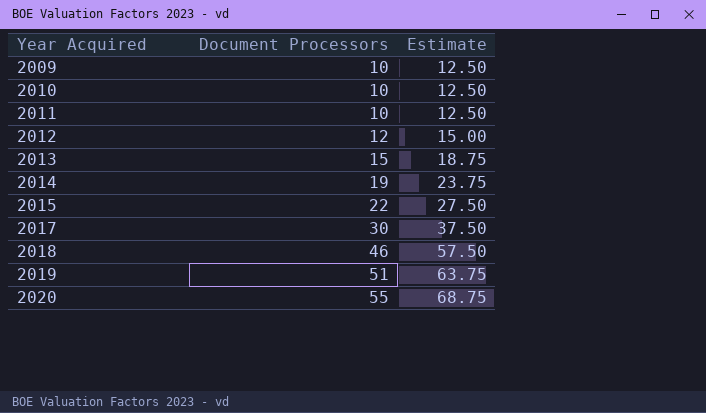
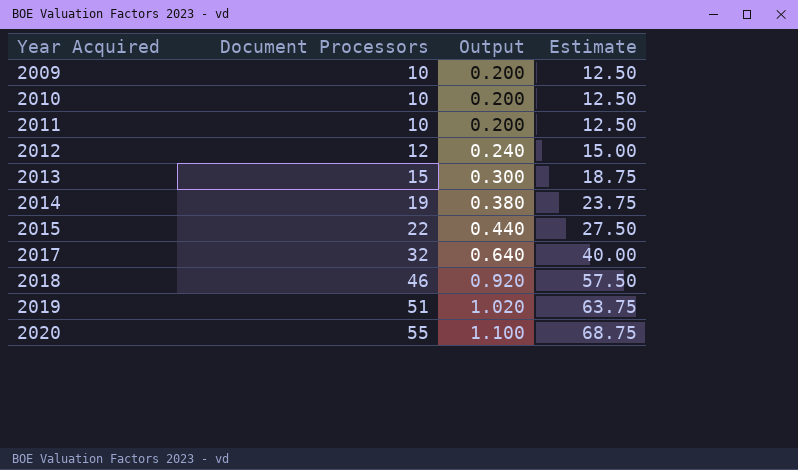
column Output | formula: none -> [Document Processors] * 0.02
2017 | Document Processors: 30 -> 32
2017 | Estimate: 37.50 -> 40.00

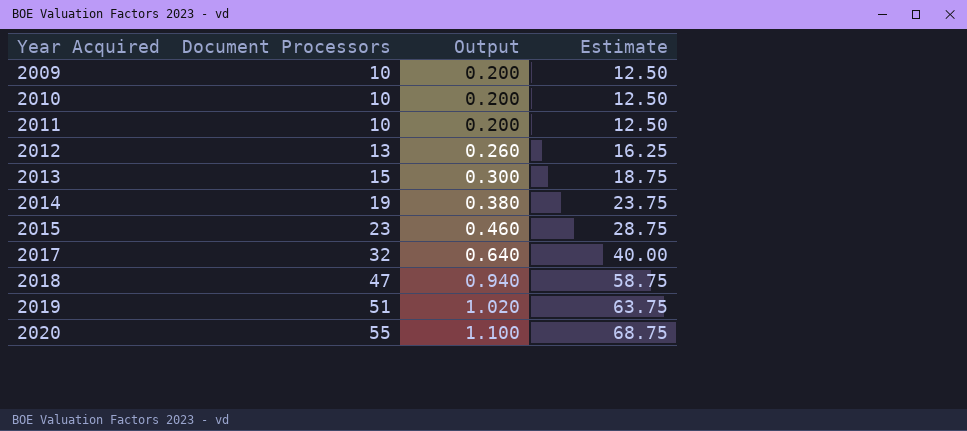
2012 | Document Processors: 12 -> 13
2012 | Output: 0.240 -> 0.260
2012 | Estimate: 15.00 -> 16.25
2015 | Document Processors: 22 -> 23
2015 | Output: 0.440 -> 0.460
2015 | Estimate: 27.50 -> 28.75
2018 | Document Processors: 46 -> 47
2018 | Output: 0.920 -> 0.940
2018 | Estimate: 57.50 -> 58.75

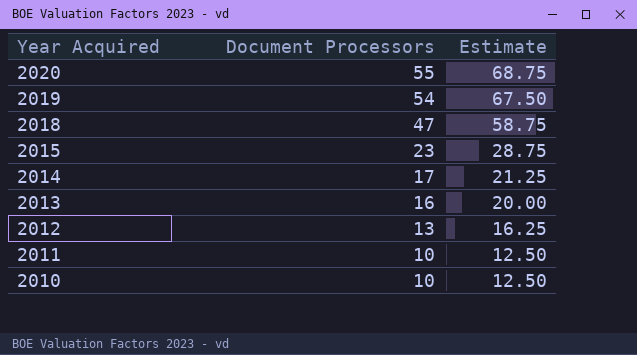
row order: Year Acquired ascending -> Year Acquired descending
column Output | formula: [Document Processors] * 0.02 -> none
row 2009: 10 | 0.200 | 12.50 -> none
row 2017: 32 | 0.640 | 40.00 -> none
2019 | Document Processors: 51 -> 54
2019 | Estimate: 63.75 -> 67.50
2014 | Document Processors: 19 -> 17
2014 | Estimate: 23.75 -> 21.25
2013 | Document Processors: 15 -> 16
2013 | Estimate: 18.75 -> 20.00

